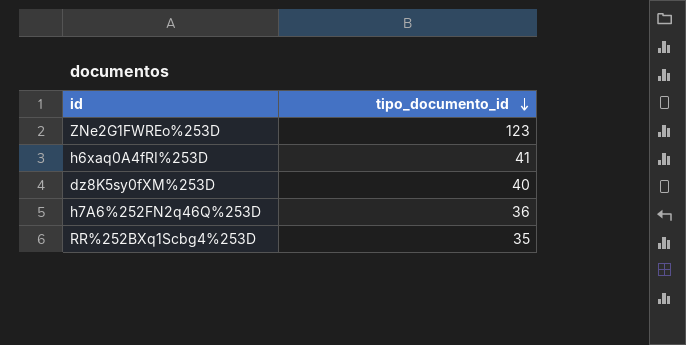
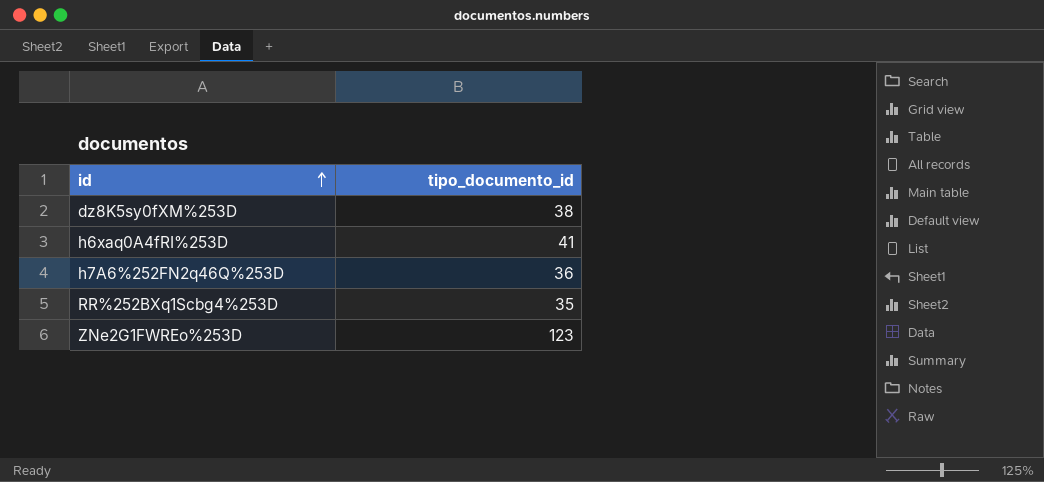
row order: tipo_documento_id descending -> id ascending
dz8K5sy0fXM%253D | tipo_documento_id: 40 -> 38

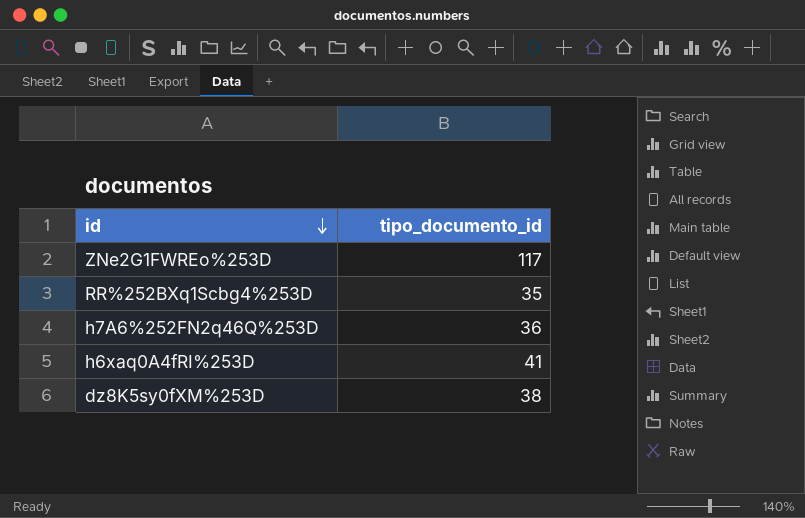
row order: id ascending -> id descending
ZNe2G1FWREo%253D | tipo_documento_id: 123 -> 117

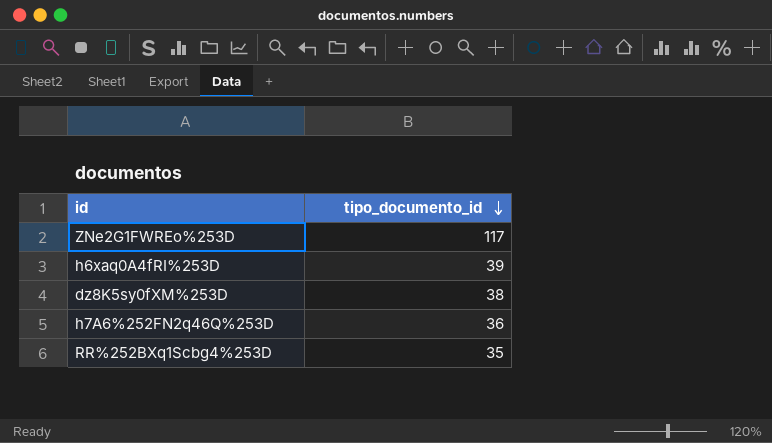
row order: id descending -> tipo_documento_id descending
h6xaq0A4fRI%253D | tipo_documento_id: 41 -> 39

